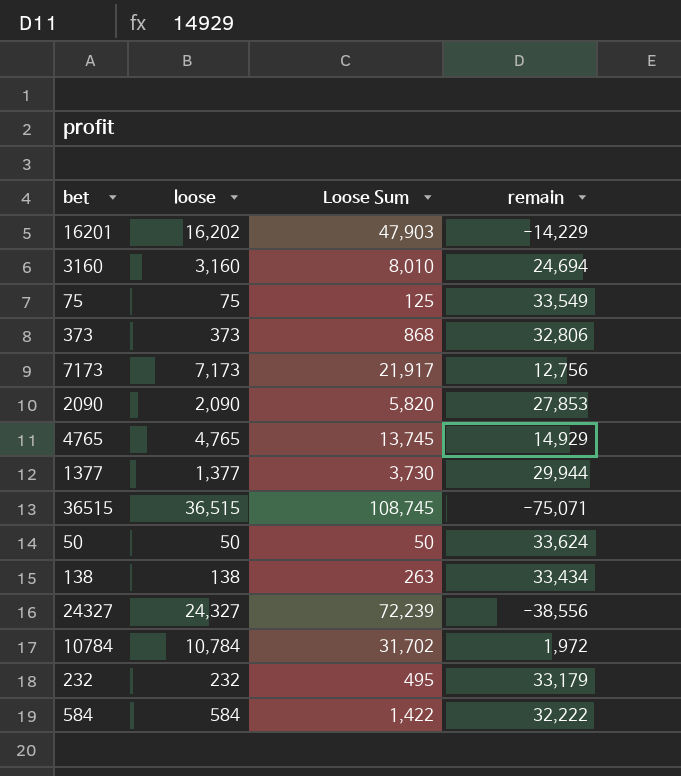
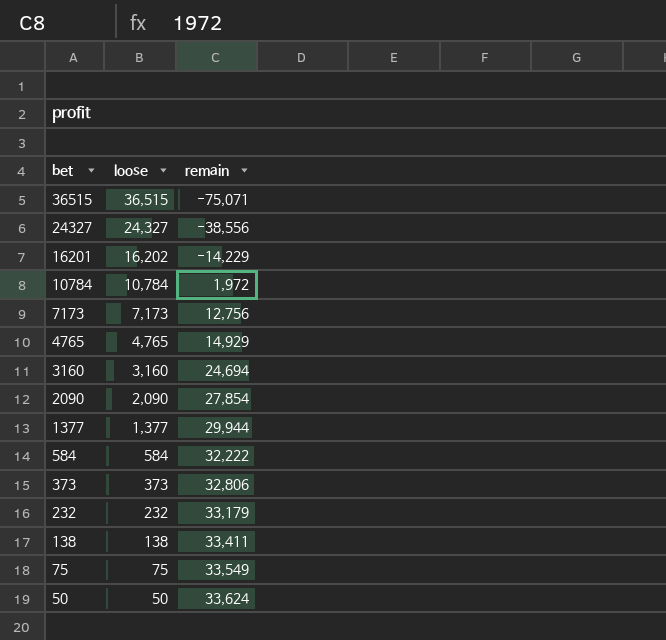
row order: none -> bet descending
column Loose Sum | position: 3 -> none
2090 | remain: 27,853 -> 27,854
138 | remain: 33,434 -> 33,411

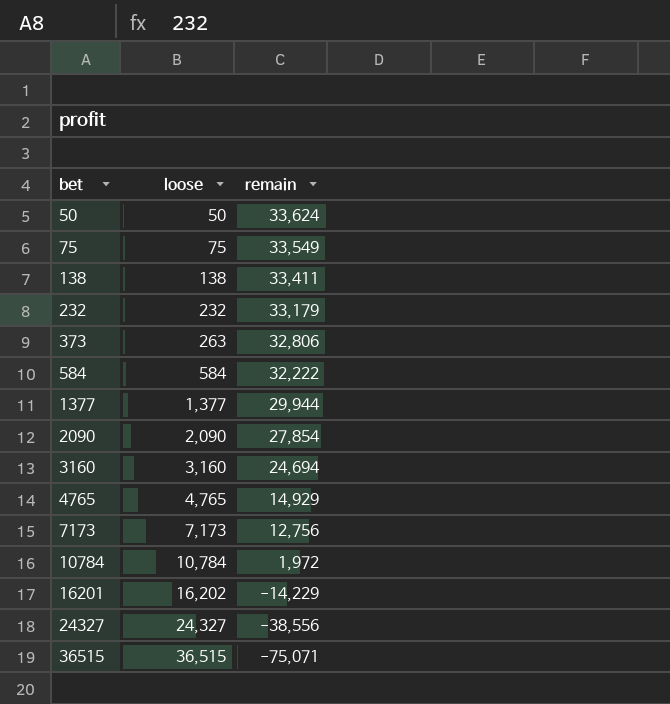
row order: bet descending -> bet ascending
373 | loose: 373 -> 263

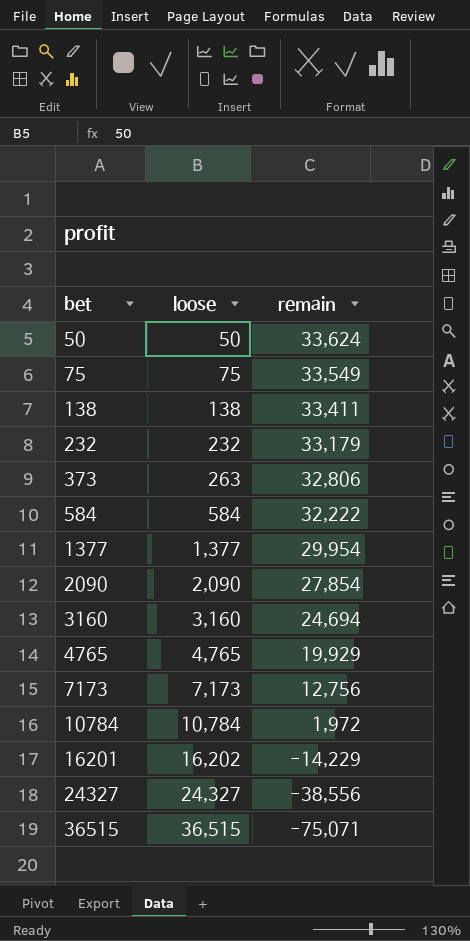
1377 | remain: 29,944 -> 29,954
4765 | remain: 14,929 -> 19,929

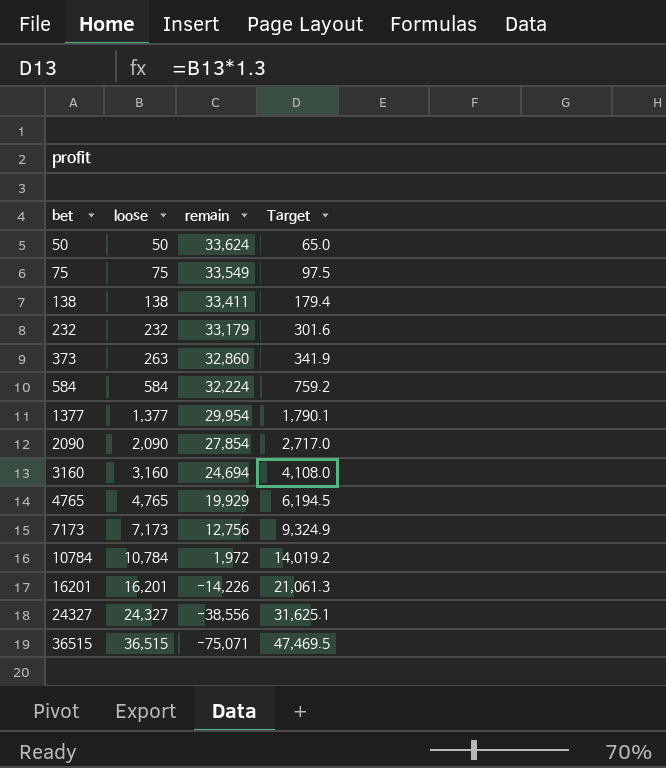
column Target | formula: none -> [loose] * 1.3
373 | remain: 32,806 -> 32,860
584 | remain: 32,222 -> 32,224
16201 | loose: 16,202 -> 16,201
16201 | remain: -14,229 -> -14,226

